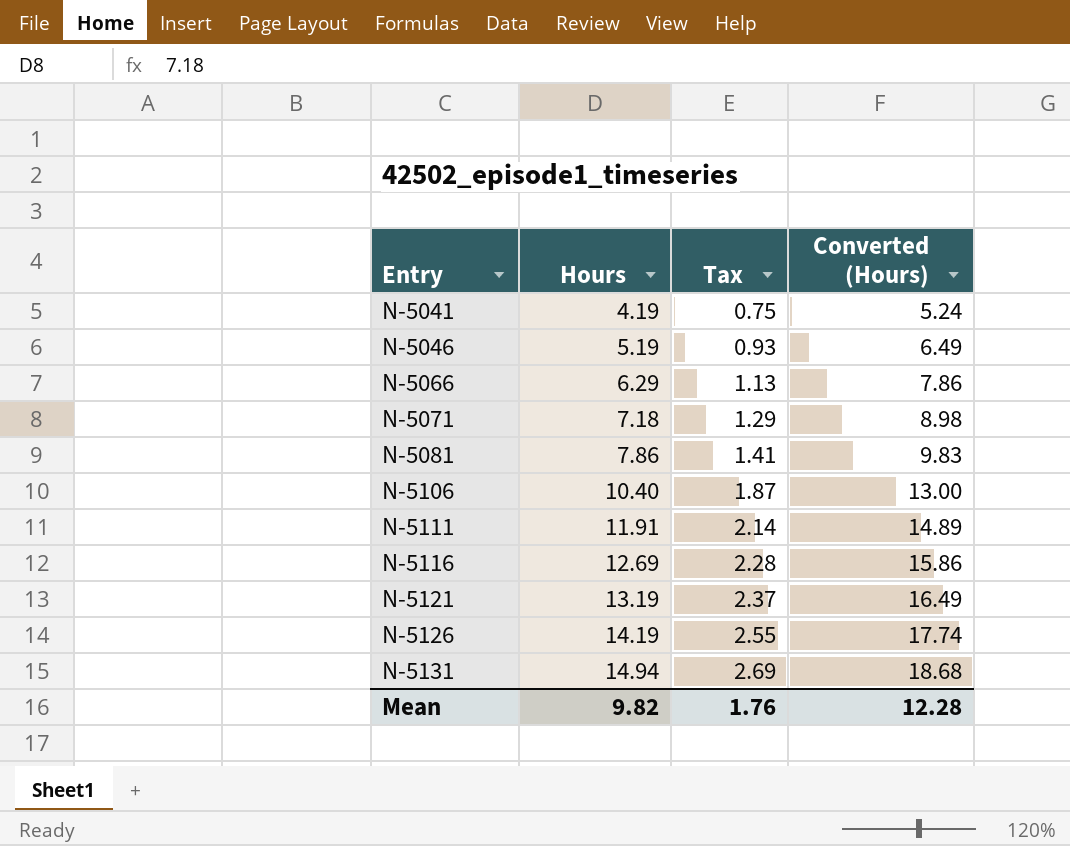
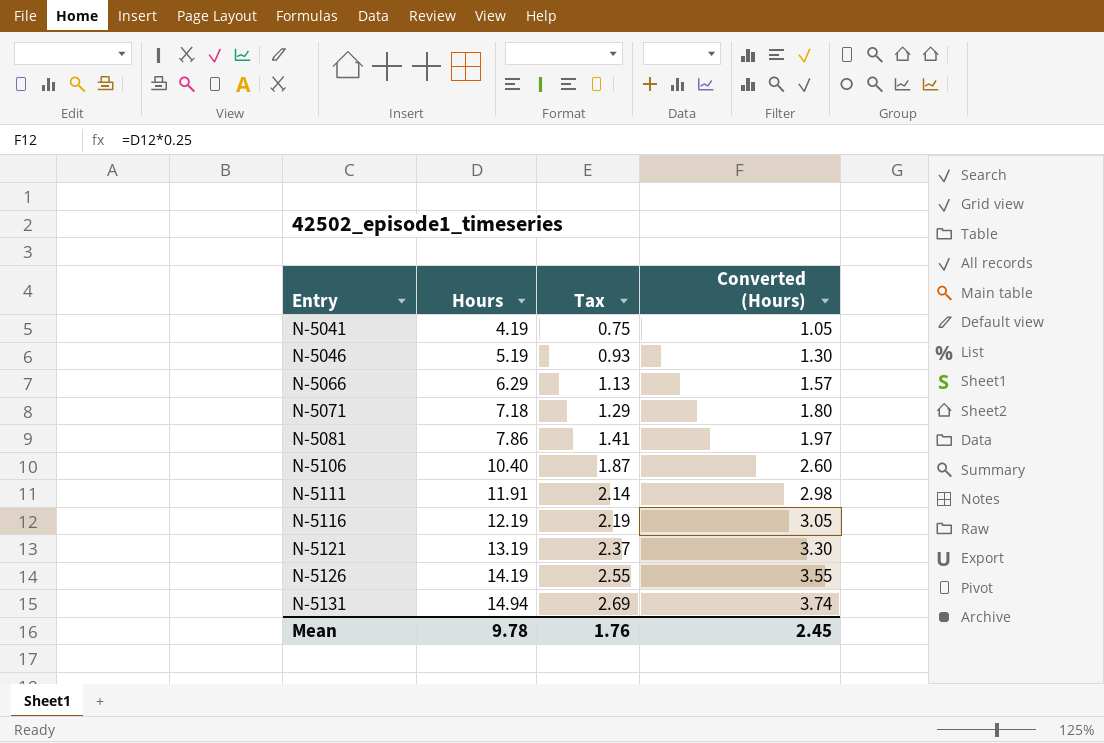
column Converted (Hours) | formula: [Hours] * 1.25 -> [Hours] * 0.25
N-5116 | Hours: 12.69 -> 12.19
N-5116 | Tax: 2.28 -> 2.19
Mean | Hours: 9.82 -> 9.78
Mean | Converted (Hours): 12.28 -> 2.45

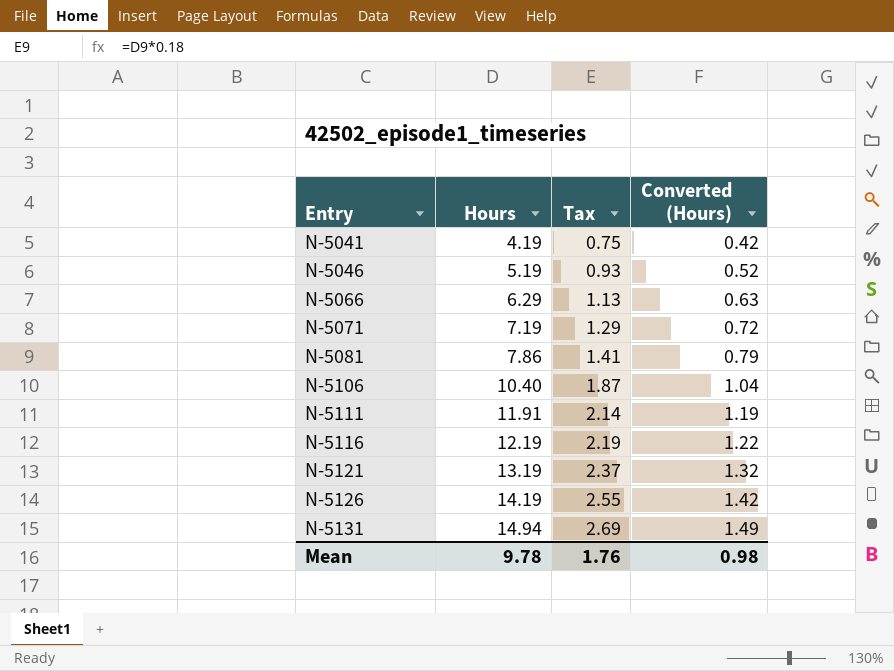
column Converted (Hours) | formula: [Hours] * 0.25 -> [Hours] * 0.1
N-5071 | Hours: 7.18 -> 7.19
Mean | Converted (Hours): 2.45 -> 0.98

